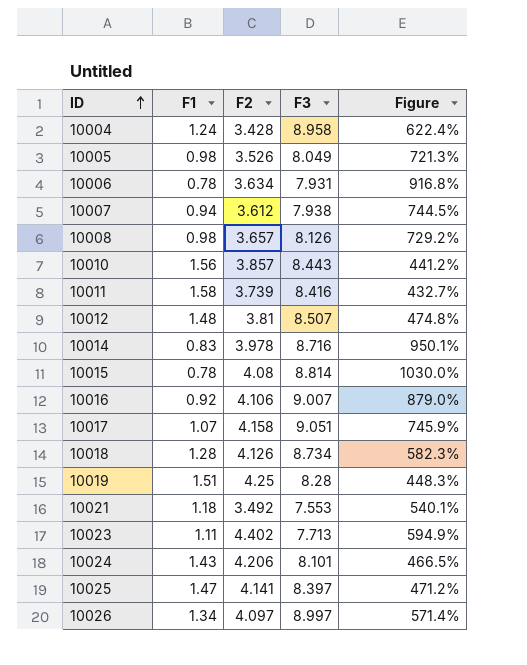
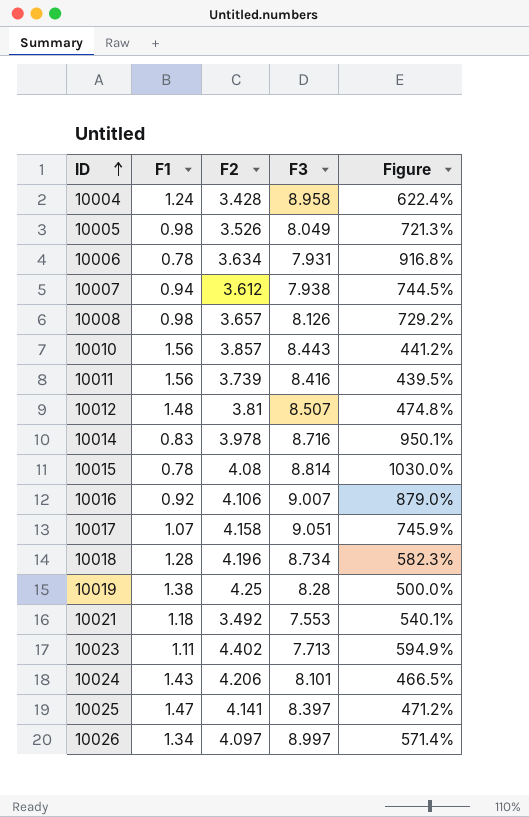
10011 | F1: 1.58 -> 1.56
10011 | Figure: 432.7% -> 439.5%
10018 | F2: 4.126 -> 4.196
10019 | F1: 1.51 -> 1.38
10019 | Figure: 448.3% -> 500.0%

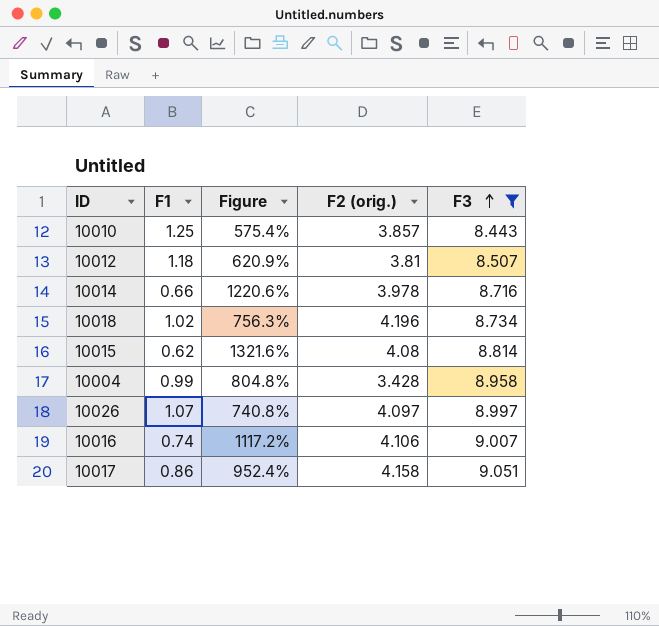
filter: none -> F3 >= 8.443
row order: ID ascending -> F3 ascending
column Figure | position: 5 -> 3
column name: F2 -> F2 (orig.)
10010 | F1: 1.56 -> 1.25
10010 | Figure: 441.2% -> 575.4%
10012 | F1: 1.48 -> 1.18
10012 | Figure: 474.8% -> 620.9%
10014 | F1: 0.83 -> 0.66
10014 | Figure: 950.1% -> 1220.6%
10018 | F1: 1.28 -> 1.02
10018 | Figure: 582.3% -> 756.3%
10015 | F1: 0.78 -> 0.62
10015 | Figure: 1030.0% -> 1321.6%
10004 | F1: 1.24 -> 0.99
10004 | Figure: 622.4% -> 804.8%
10026 | F1: 1.34 -> 1.07
10026 | Figure: 571.4% -> 740.8%
10016 | F1: 0.92 -> 0.74
10016 | Figure: 879.0% -> 1117.2%
10017 | F1: 1.07 -> 0.86
10017 | Figure: 745.9% -> 952.4%

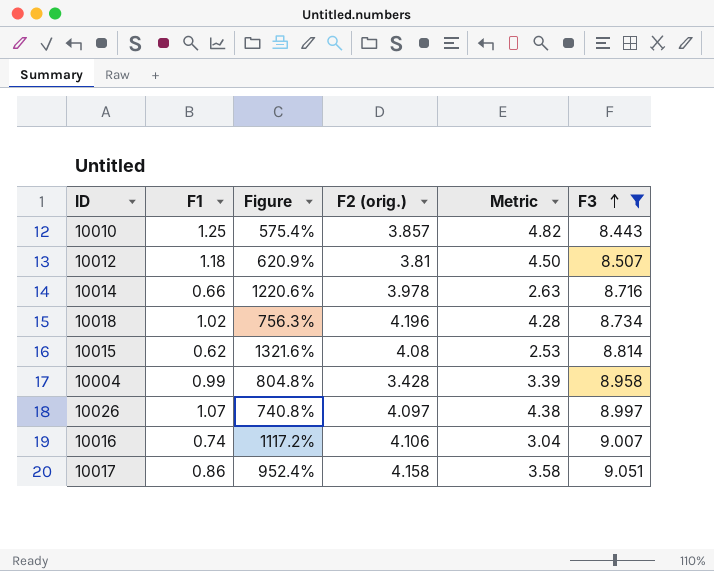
column Metric | formula: none -> [F1] * [F2 (orig.)]

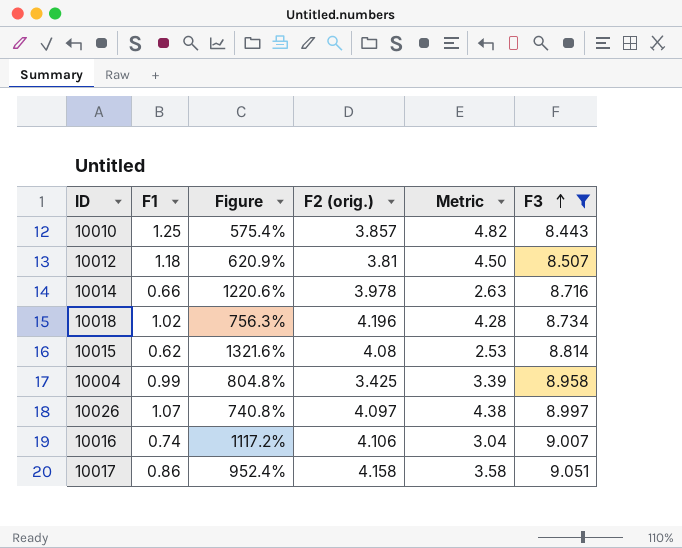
10004 | F2 (orig.): 3.428 -> 3.425

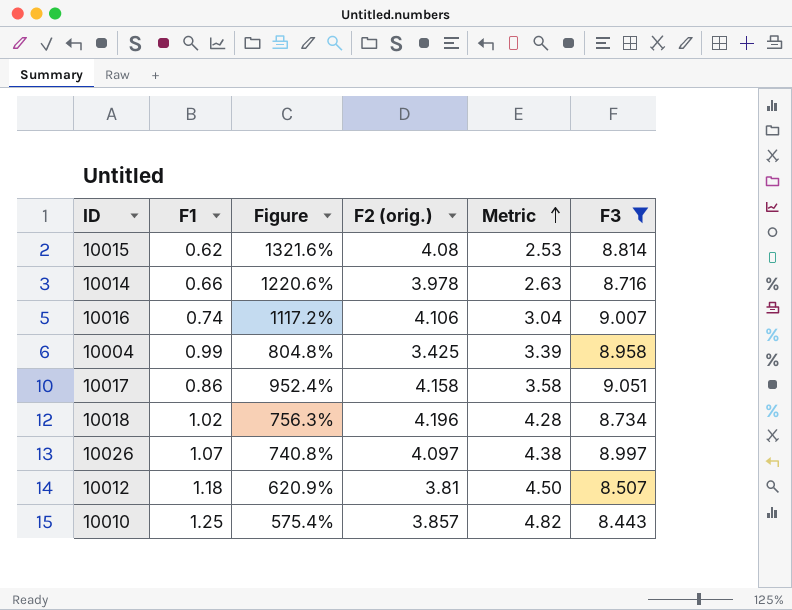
row order: F3 ascending -> Metric ascending

